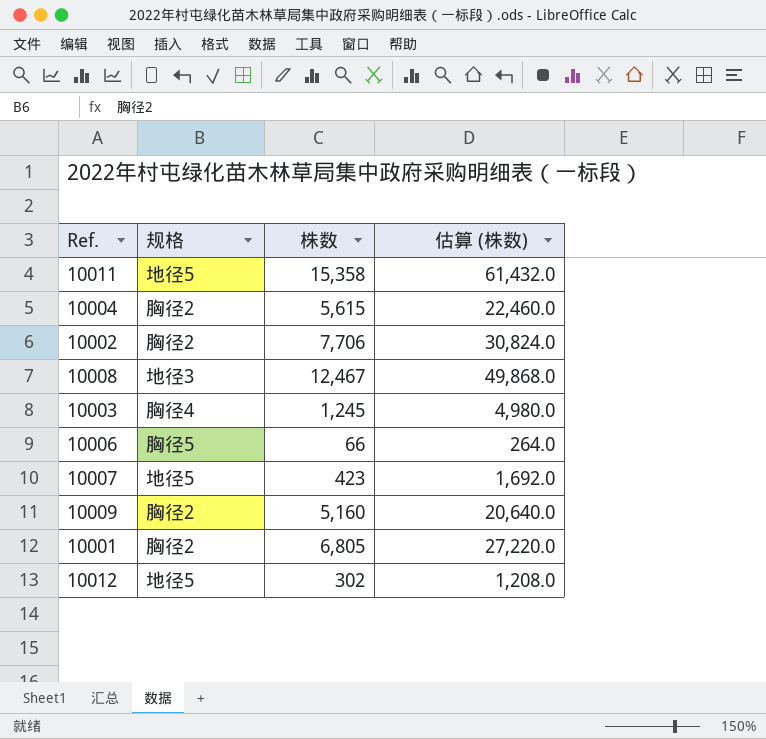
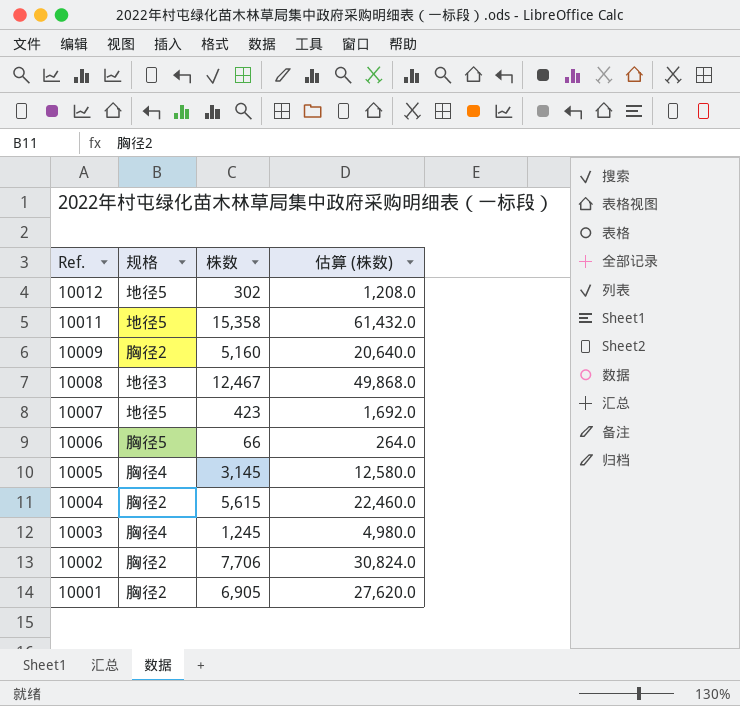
row order: none -> Ref. descending
row 10005: none -> 胸径4 | 3,145 | 12,580.0
10001 | 株数: 6,805 -> 6,905
10001 | 估算 (株数): 27,220.0 -> 27,620.0

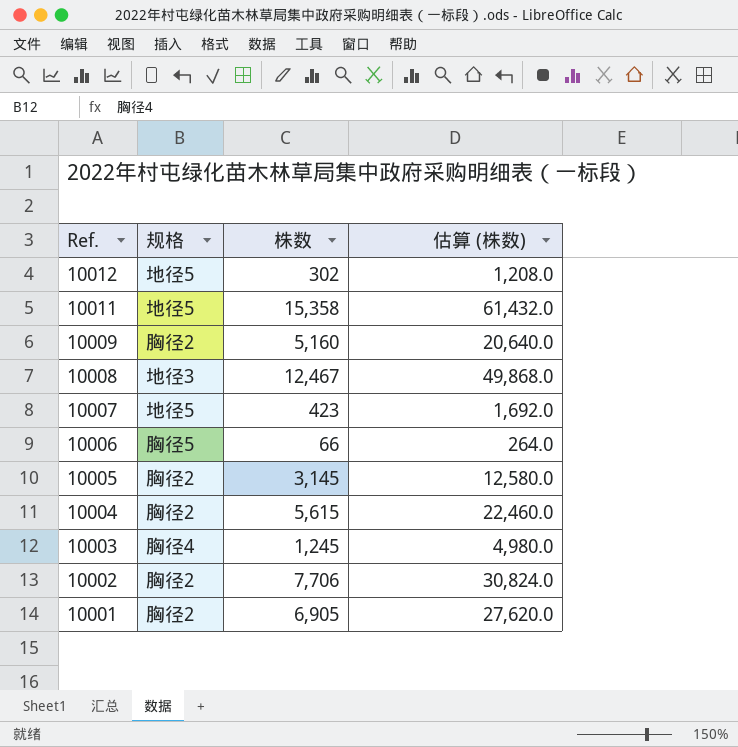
10005 | 规格: 胸径4 -> 胸径2

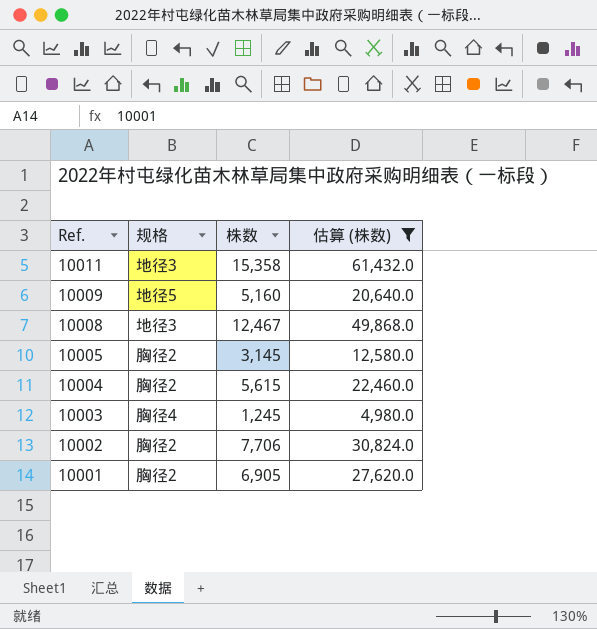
filter: none -> 估算 (株数) >= 4,980.0
10011 | 规格: 地径5 -> 地径3
10009 | 规格: 胸径2 -> 地径5

